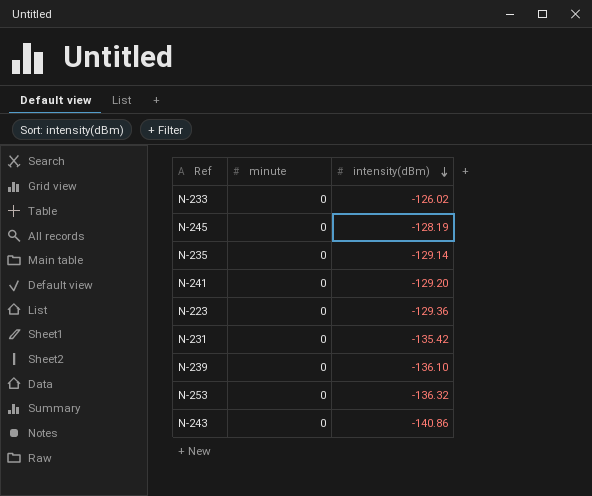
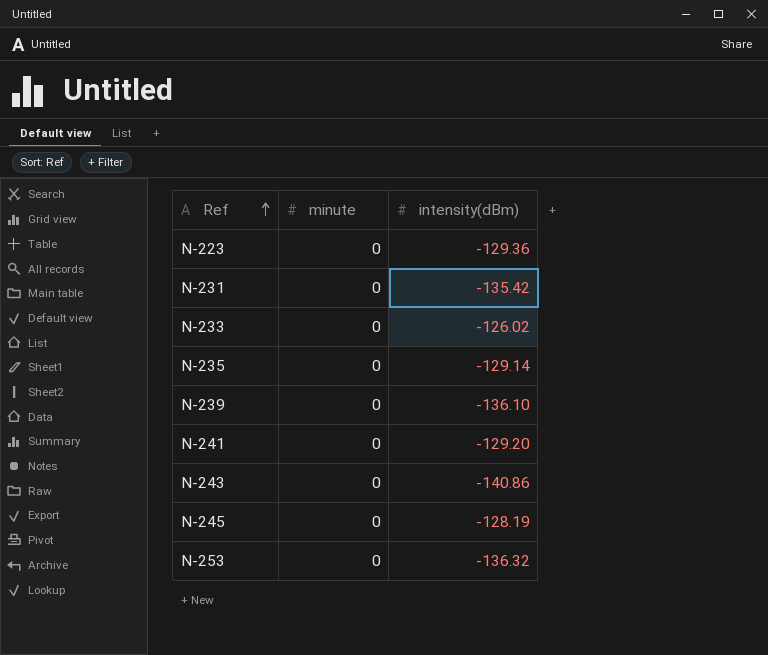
row order: intensity(dBm) descending -> Ref ascending

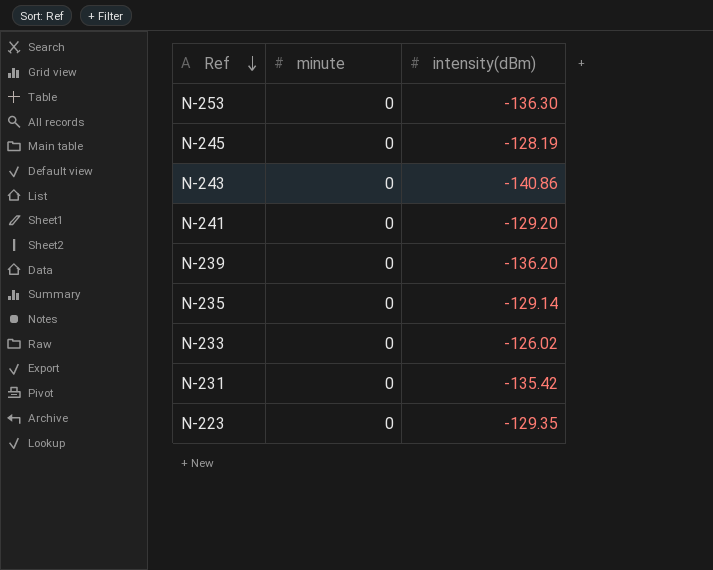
row order: Ref ascending -> Ref descending
N-253 | intensity(dBm): -136.32 -> -136.30
N-239 | intensity(dBm): -136.10 -> -136.20
N-223 | intensity(dBm): -129.36 -> -129.35

